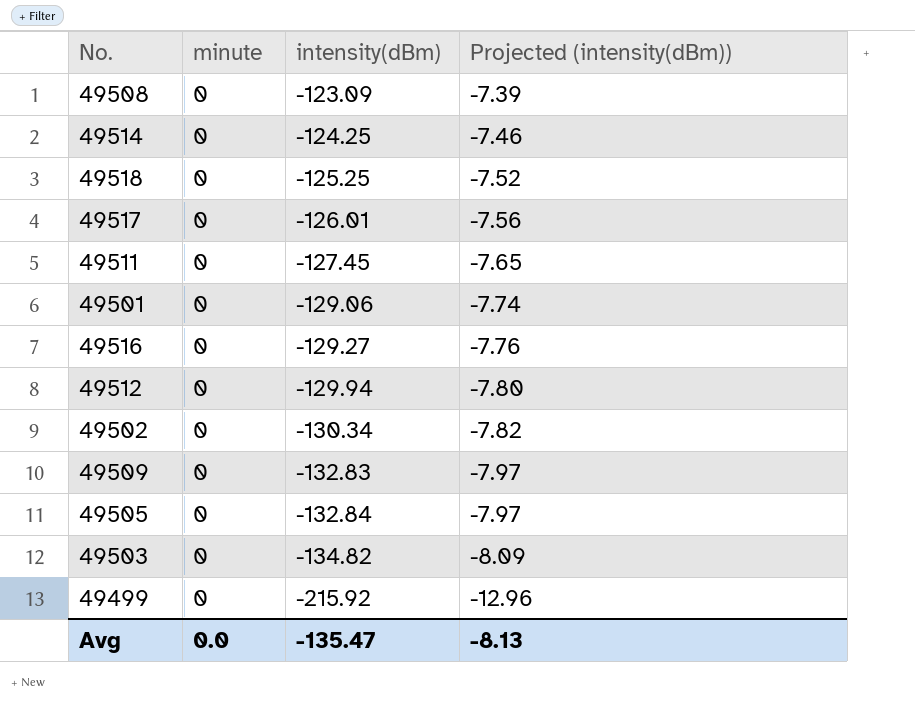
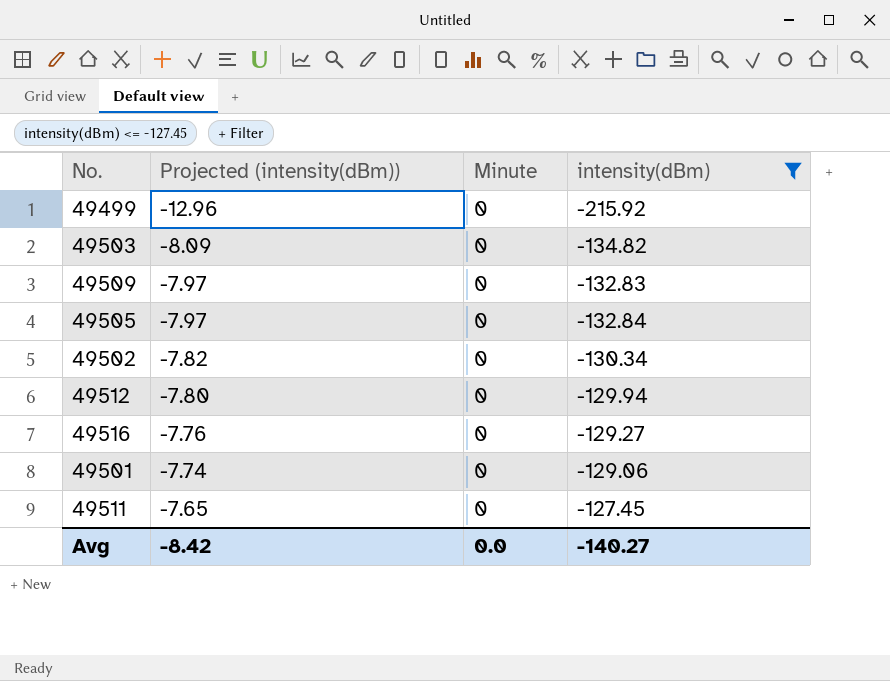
filter: none -> intensity(dBm) <= -127.45
row order: intensity(dBm) descending -> Projected (intensity(dBm)) ascending
column Projected (intensity(dBm)) | position: 4 -> 2
column name: minute -> Minute
Avg | Projected (intensity(dBm)): -8.13 -> -8.42
Avg | intensity(dBm): -135.47 -> -140.27

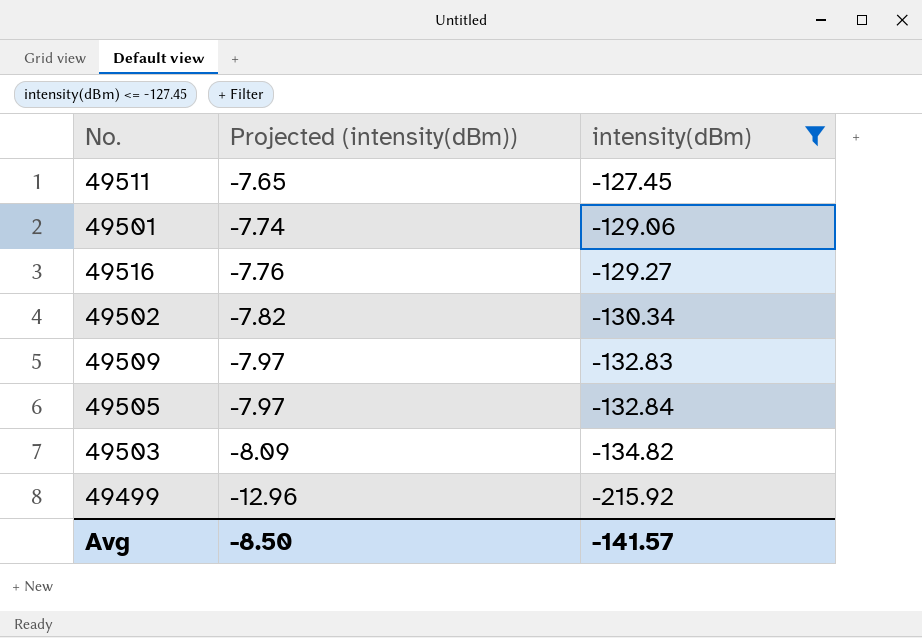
row order: Projected (intensity(dBm)) ascending -> Projected (intensity(dBm)) descending
column Minute | position: 3 -> none
row 49512: -7.80 | 0 | -129.94 -> none
Avg | Projected (intensity(dBm)): -8.42 -> -8.50
Avg | intensity(dBm): -140.27 -> -141.57

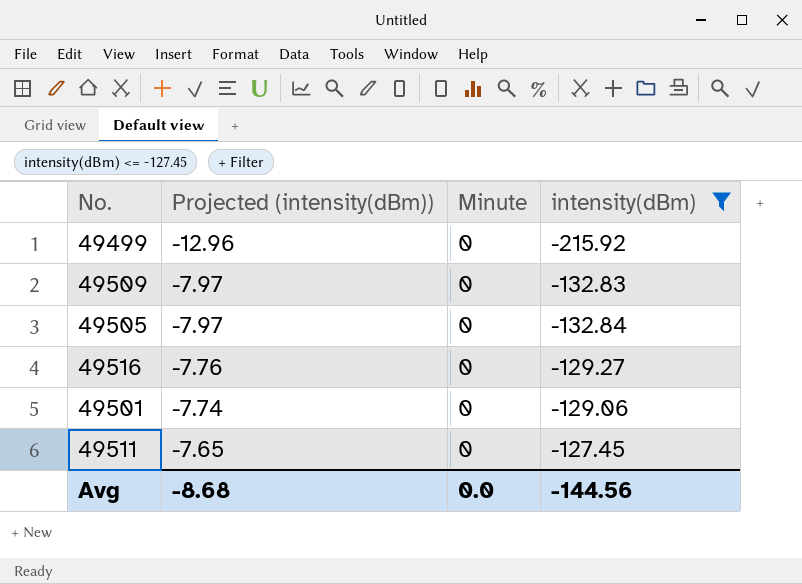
row order: Projected (intensity(dBm)) descending -> Projected (intensity(dBm)) ascending
column Minute | position: none -> 3
row 49502: -7.82 | -130.34 -> none
row 49503: -8.09 | -134.82 -> none
Avg | Projected (intensity(dBm)): -8.50 -> -8.68
Avg | intensity(dBm): -141.57 -> -144.56

